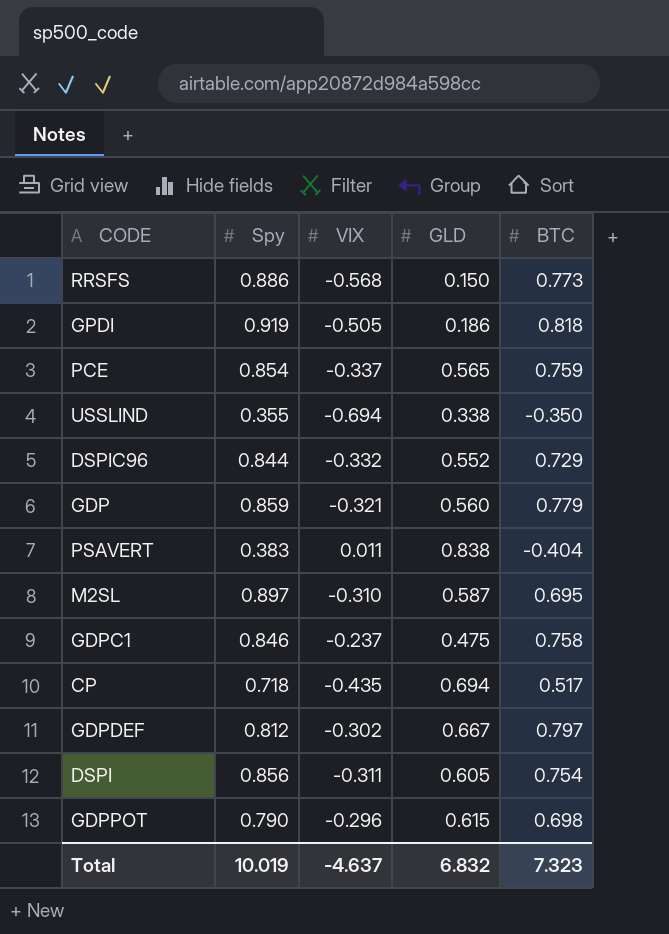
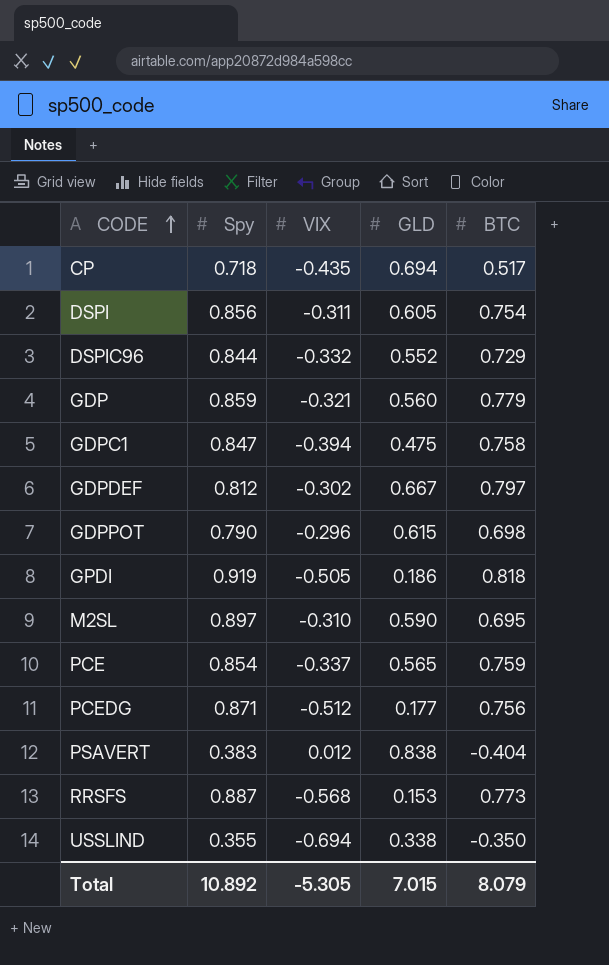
row order: none -> CODE ascending
GDPC1 | Spy: 0.846 -> 0.847
GDPC1 | VIX: -0.237 -> -0.394
M2SL | GLD: 0.587 -> 0.590
row PCEDG: none -> 0.871 | -0.512 | 0.177 | 0.756
PSAVERT | VIX: 0.011 -> 0.012
RRSFS | Spy: 0.886 -> 0.887
RRSFS | GLD: 0.150 -> 0.153
Total | Spy: 10.019 -> 10.892
Total | VIX: -4.637 -> -5.305
Total | GLD: 6.832 -> 7.015
Total | BTC: 7.323 -> 8.079

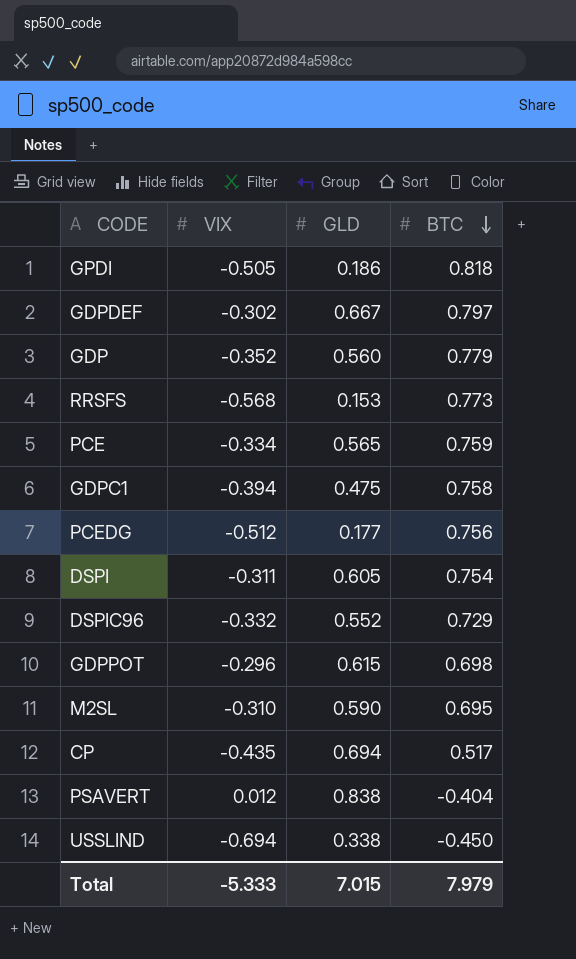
row order: CODE ascending -> BTC descending
column Spy | position: 2 -> none
GDP | VIX: -0.321 -> -0.352
PCE | VIX: -0.337 -> -0.334
USSLIND | BTC: -0.350 -> -0.450
Total | VIX: -5.305 -> -5.333
Total | BTC: 8.079 -> 7.979

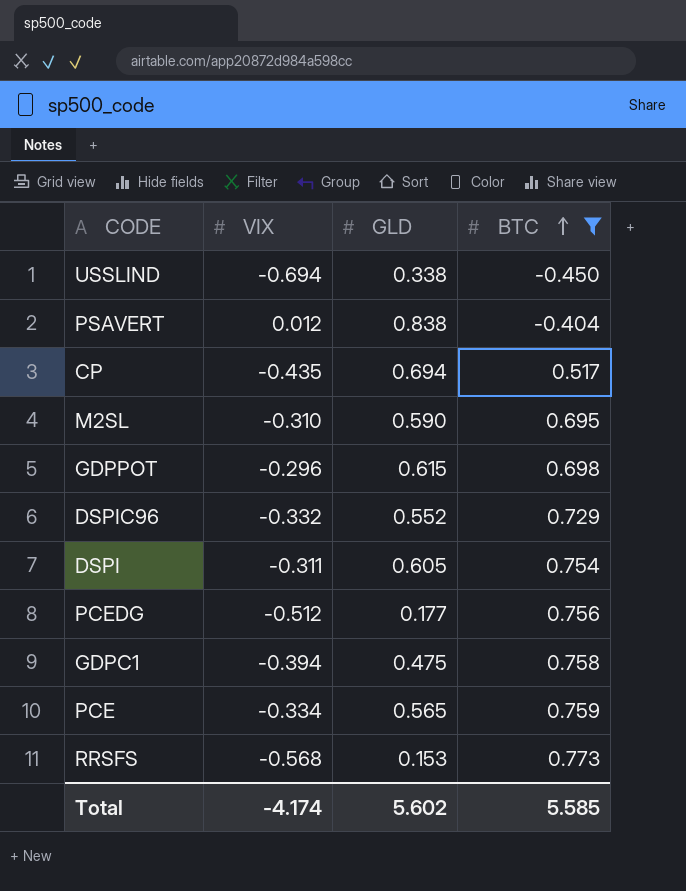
filter: none -> BTC <= 0.773
row order: BTC descending -> BTC ascending
Total | VIX: -5.333 -> -4.174
Total | GLD: 7.015 -> 5.602
Total | BTC: 7.979 -> 5.585

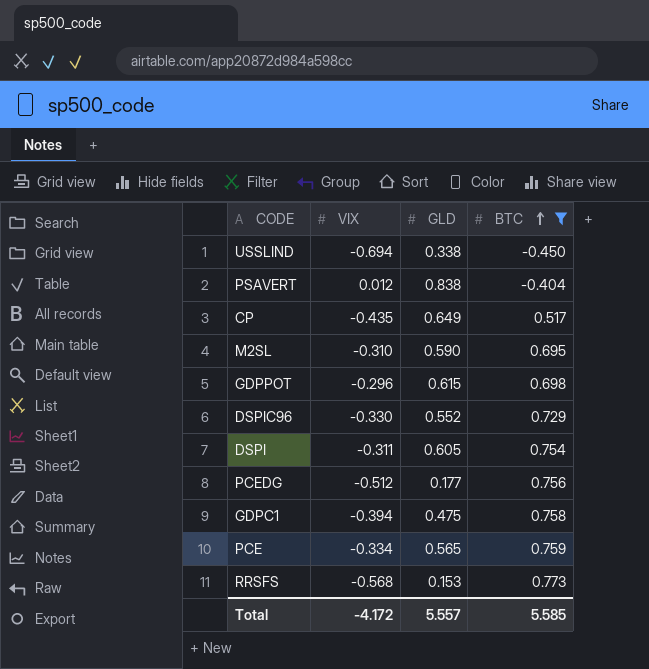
CP | GLD: 0.694 -> 0.649
DSPIC96 | VIX: -0.332 -> -0.330
Total | VIX: -4.174 -> -4.172
Total | GLD: 5.602 -> 5.557

